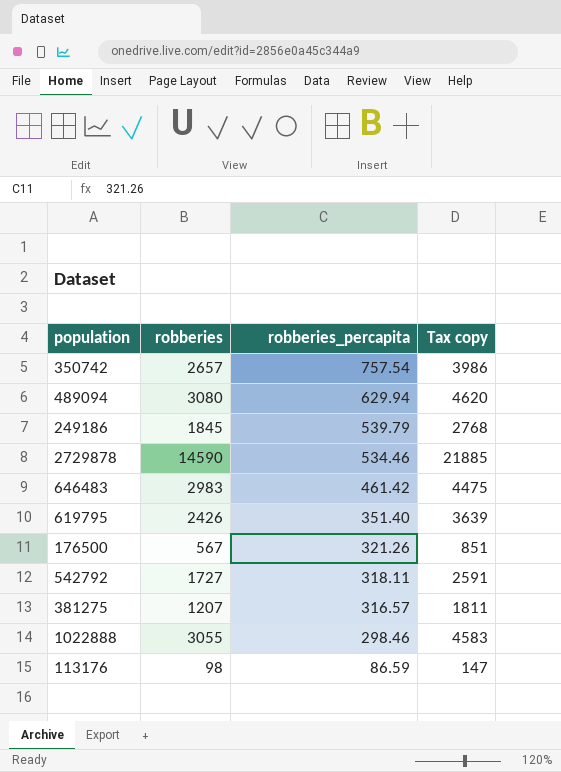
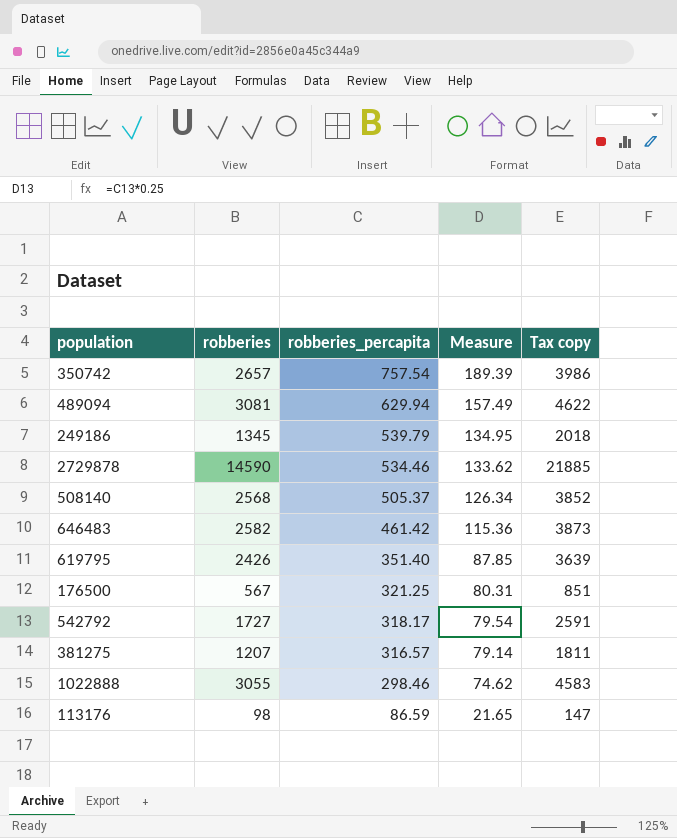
column Measure | formula: none -> [robberies_percapita] * 0.25
489094 | robberies: 3080 -> 3081
489094 | Tax copy: 4620 -> 4622
249186 | robberies: 1845 -> 1345
249186 | Tax copy: 2768 -> 2018
row 508140: none -> 2568 | 505.37 | 126.34 | 3852
646483 | robberies: 2983 -> 2582
646483 | Tax copy: 4475 -> 3873
176500 | robberies_percapita: 321.26 -> 321.25
542792 | robberies_percapita: 318.11 -> 318.17

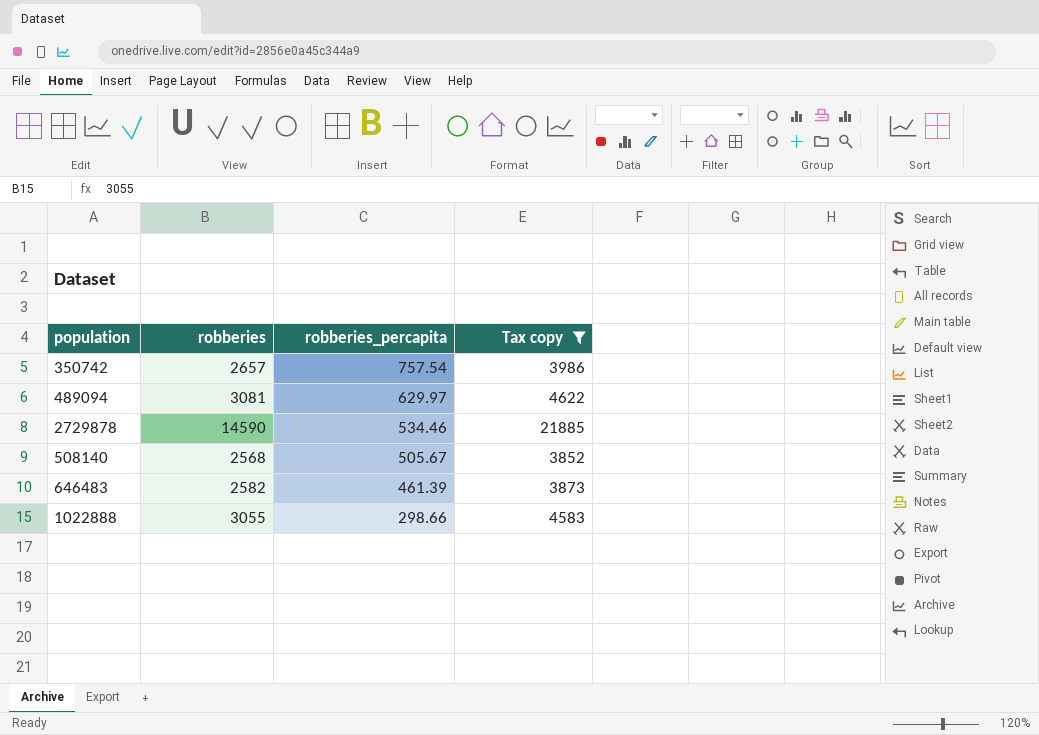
filter: none -> Tax copy >= 3852
column Measure | formula: [robberies_percapita] * 0.25 -> none
489094 | robberies_percapita: 629.94 -> 629.97
508140 | robberies_percapita: 505.37 -> 505.67
646483 | robberies_percapita: 461.42 -> 461.39
1022888 | robberies_percapita: 298.46 -> 298.66

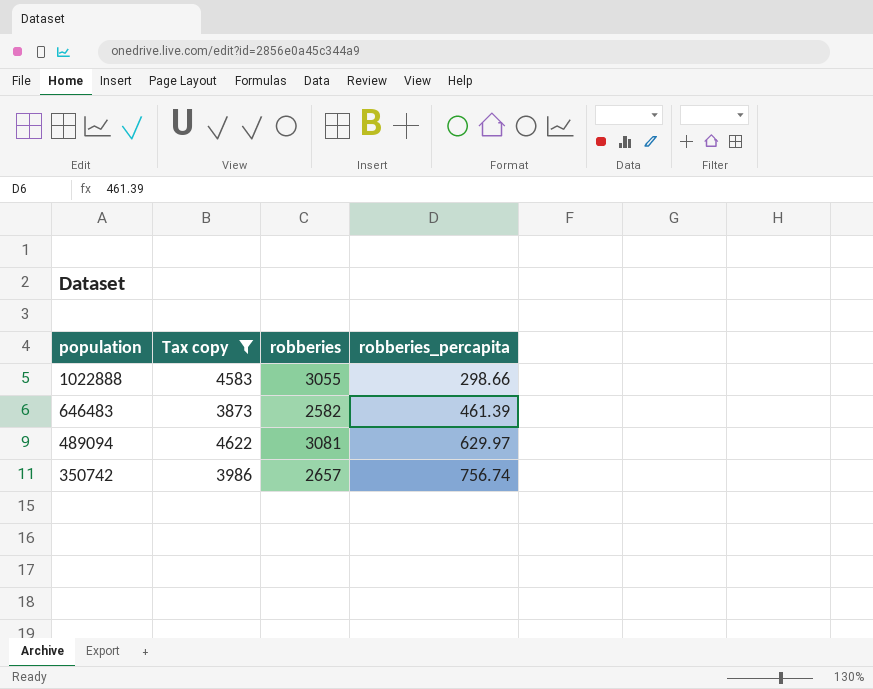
row order: robberies_percapita descending -> population descending
column Tax copy | position: 4 -> 2
row 2729878: 14590 | 534.46 | 21885 -> none
row 508140: 2568 | 505.67 | 3852 -> none
350742 | robberies_percapita: 757.54 -> 756.74

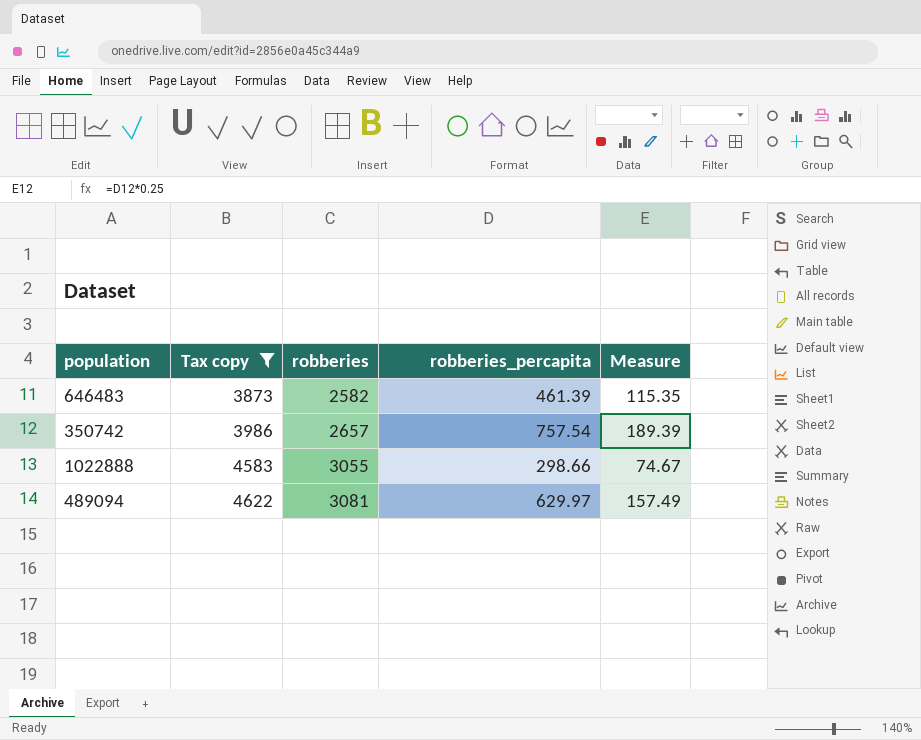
row order: population descending -> Tax copy ascending
column Measure | formula: none -> [robberies_percapita] * 0.25
350742 | robberies_percapita: 756.74 -> 757.54

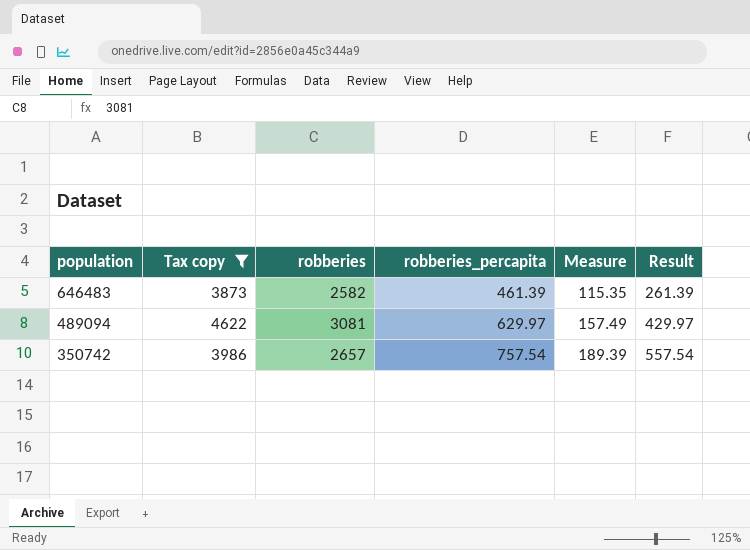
row order: Tax copy ascending -> population descending
column Result | formula: none -> [robberies_percapita] - 200
row 1022888: 4583 | 3055 | 298.66 | 74.67 -> none

